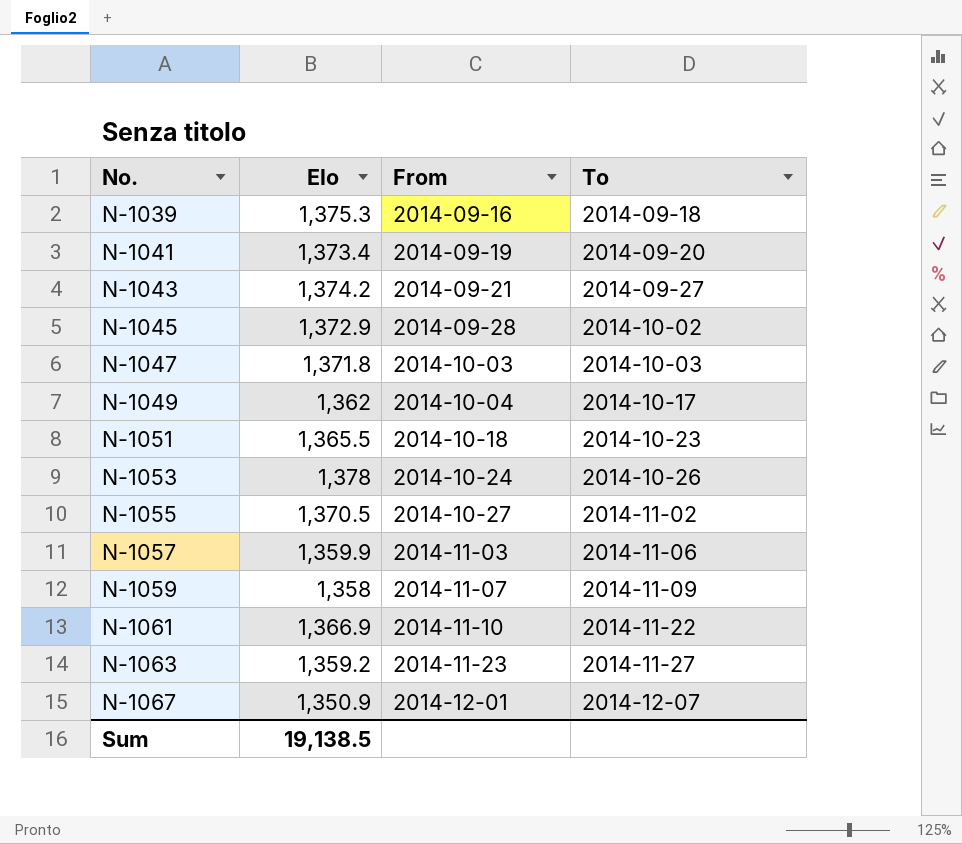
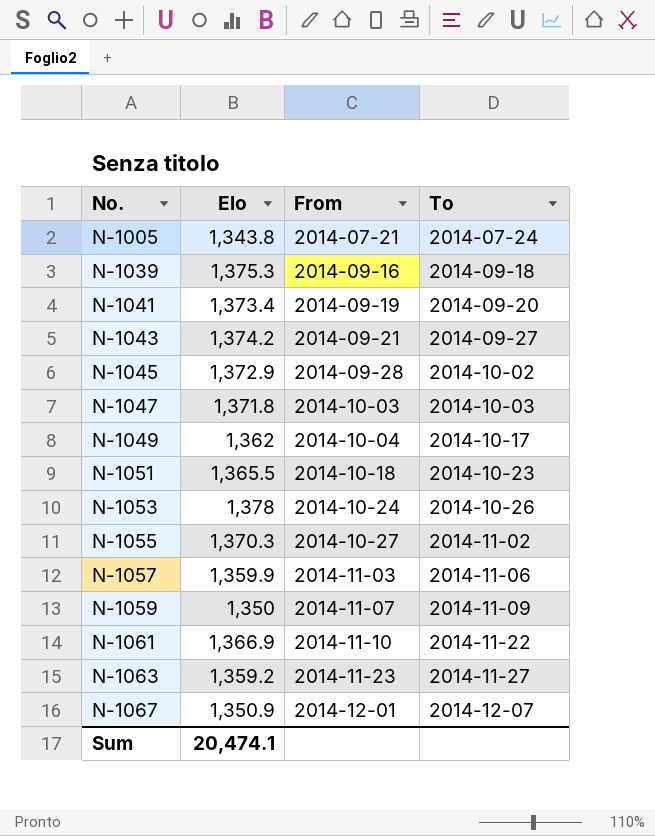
row N-1005: none -> 1,343.8 | 2014-07-21 | 2014-07-24
N-1055 | Elo: 1,370.5 -> 1,370.3
N-1059 | Elo: 1,358 -> 1,350
Sum | Elo: 19,138.5 -> 20,474.1

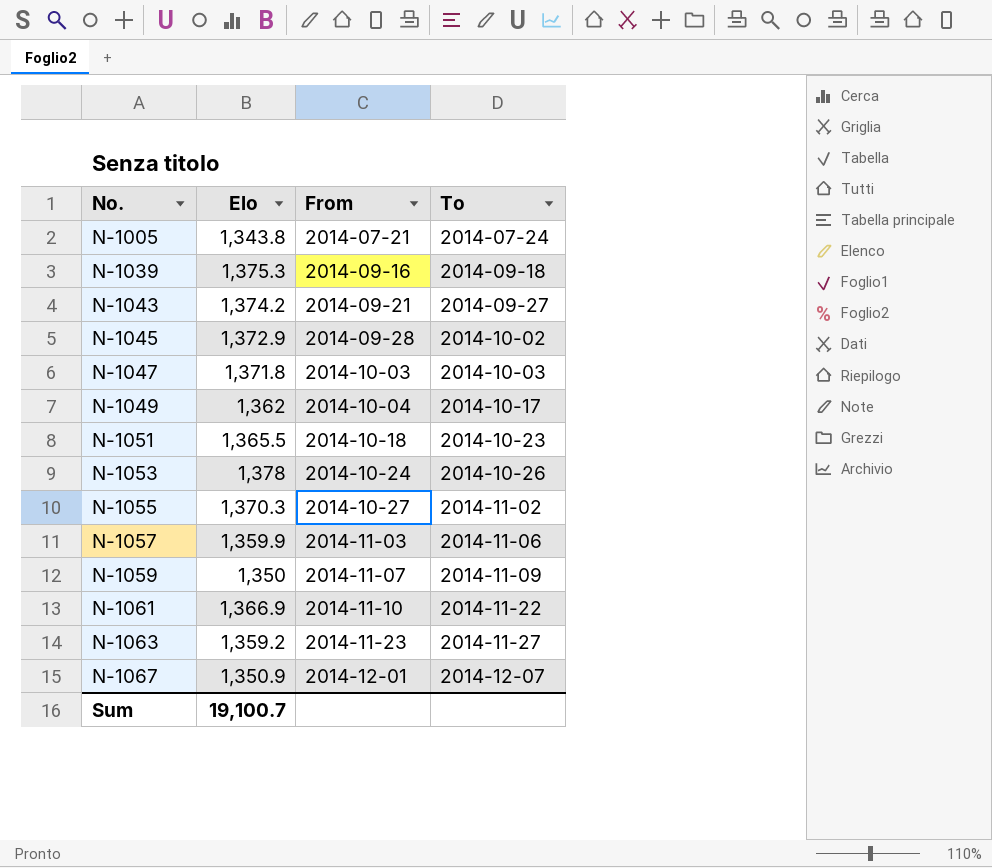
row N-1041: 1,373.4 | 2014-09-19 | 2014-09-20 -> none
Sum | Elo: 20,474.1 -> 19,100.7

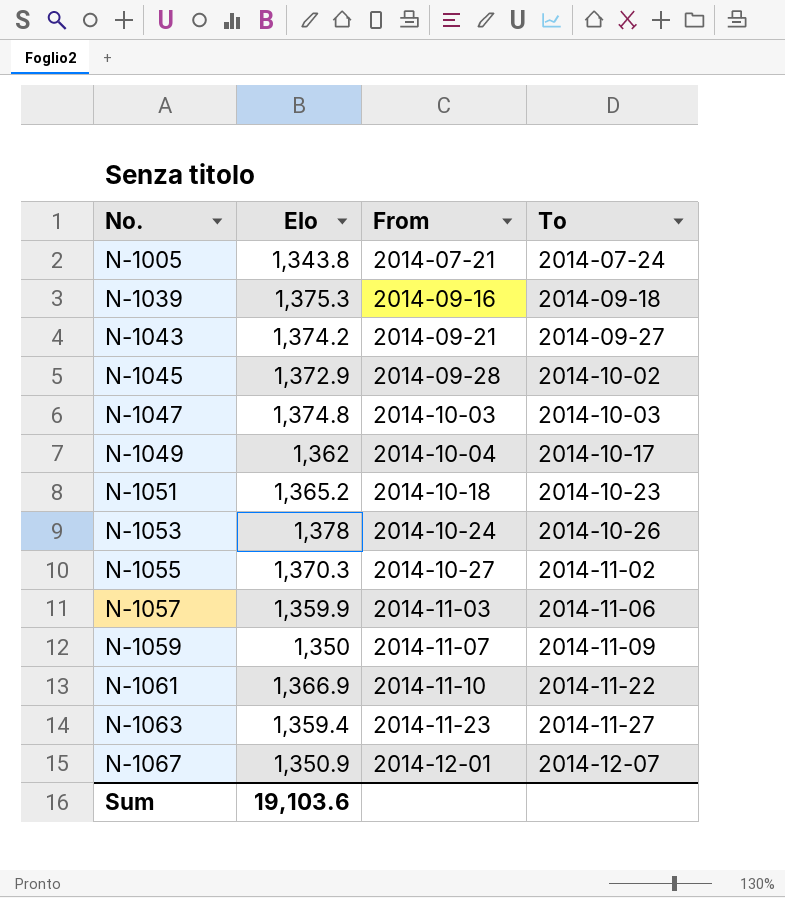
N-1047 | Elo: 1,371.8 -> 1,374.8
N-1051 | Elo: 1,365.5 -> 1,365.2
N-1063 | Elo: 1,359.2 -> 1,359.4
Sum | Elo: 19,100.7 -> 19,103.6

